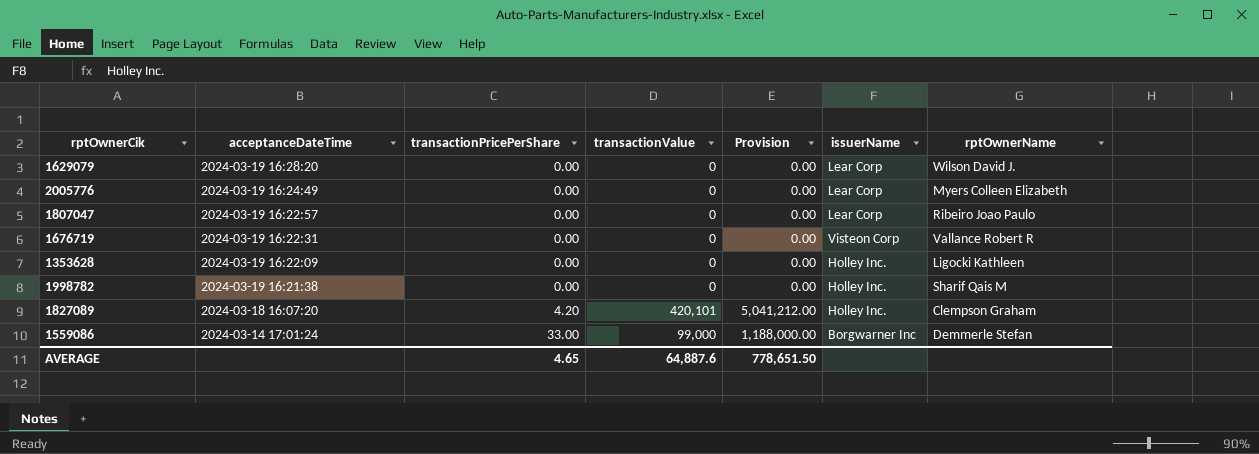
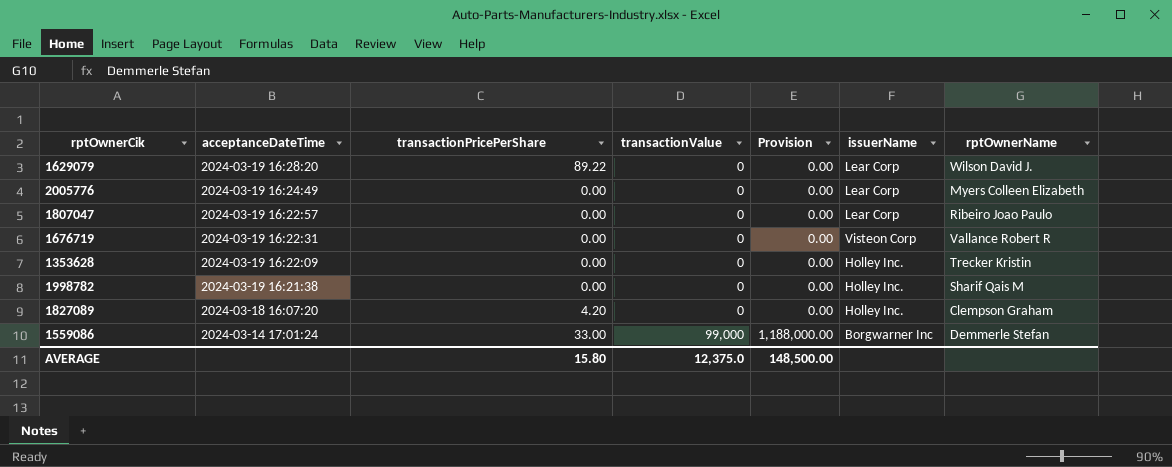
1629079 | transactionPricePerShare: 0.00 -> 89.22
1353628 | rptOwnerName: Ligocki Kathleen -> Trecker Kristin
1827089 | transactionValue: 420,101 -> 0
1827089 | Provision: 5,041,212.00 -> 0.00
AVERAGE | transactionPricePerShare: 4.65 -> 15.80
AVERAGE | transactionValue: 64,887.6 -> 12,375.0
AVERAGE | Provision: 778,651.50 -> 148,500.00

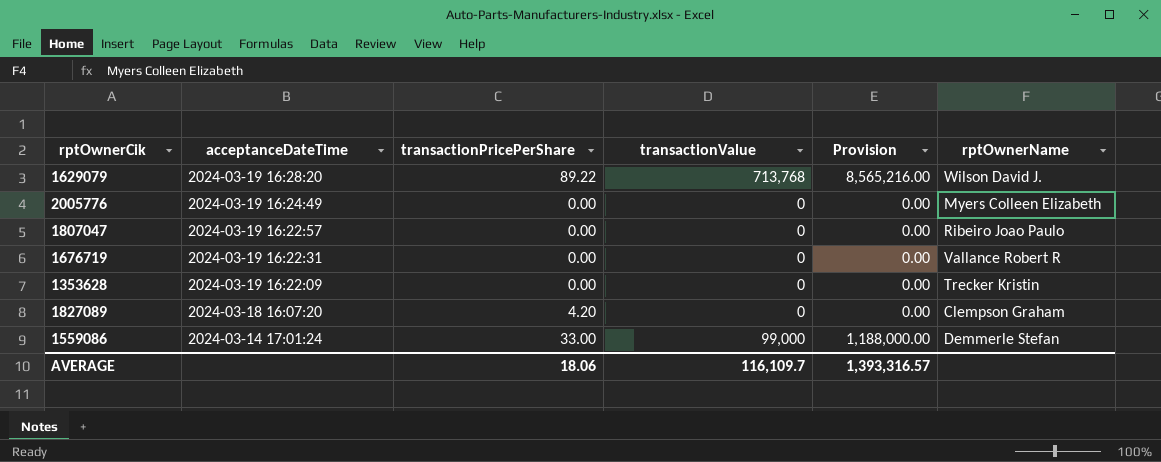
column issuerName | position: 6 -> none
row 1998782: 2024-03-19 16:21:38 | 0.00 | 0 | 0.00 | Holley Inc. | Sharif Qais M -> none
1629079 | transactionValue: 0 -> 713,768
1629079 | Provision: 0.00 -> 8,565,216.00
AVERAGE | transactionPricePerShare: 15.80 -> 18.06
AVERAGE | transactionValue: 12,375.0 -> 116,109.7
AVERAGE | Provision: 148,500.00 -> 1,393,316.57

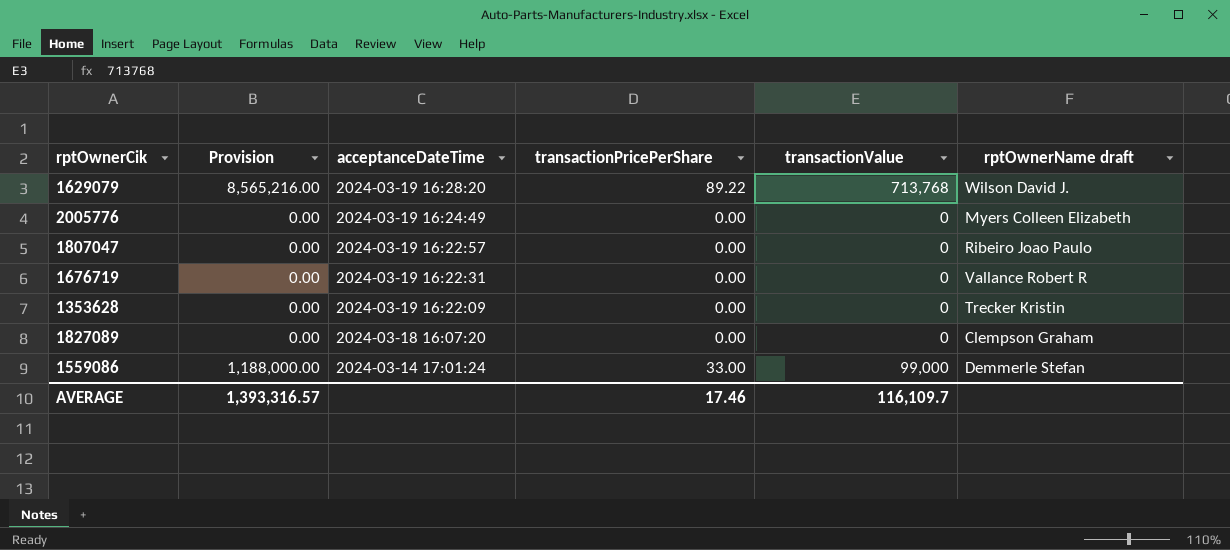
column Provision | position: 5 -> 2
column name: rptOwnerName -> rptOwnerName draft
1827089 | transactionPricePerShare: 4.20 -> 0.00
AVERAGE | transactionPricePerShare: 18.06 -> 17.46

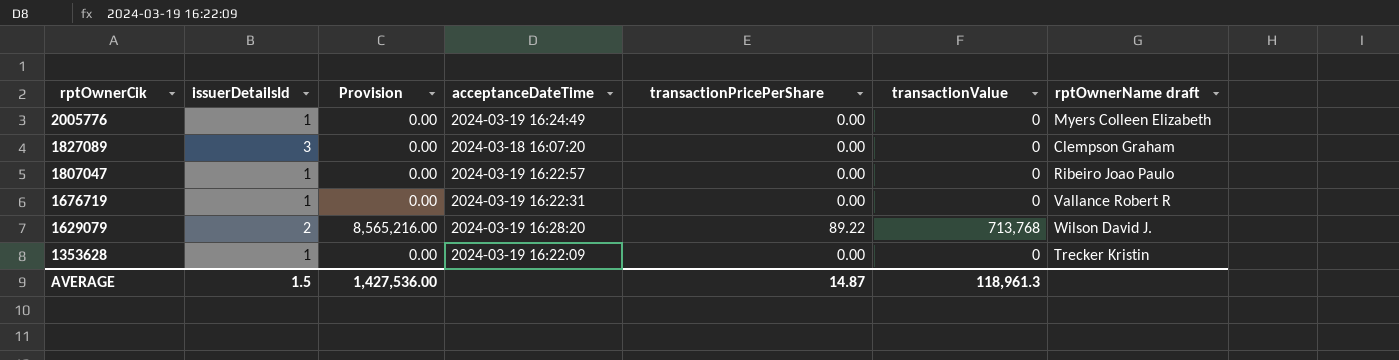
row order: acceptanceDateTime descending -> rptOwnerCik descending
column issuerDetailsId | position: none -> 2
row 1559086: 1,188,000.00 | 2024-03-14 17:01:24 | 33.00 | 99,000 | Demmerle Stefan -> none
AVERAGE | Provision: 1,393,316.57 -> 1,427,536.00
AVERAGE | transactionPricePerShare: 17.46 -> 14.87
AVERAGE | transactionValue: 116,109.7 -> 118,961.3

